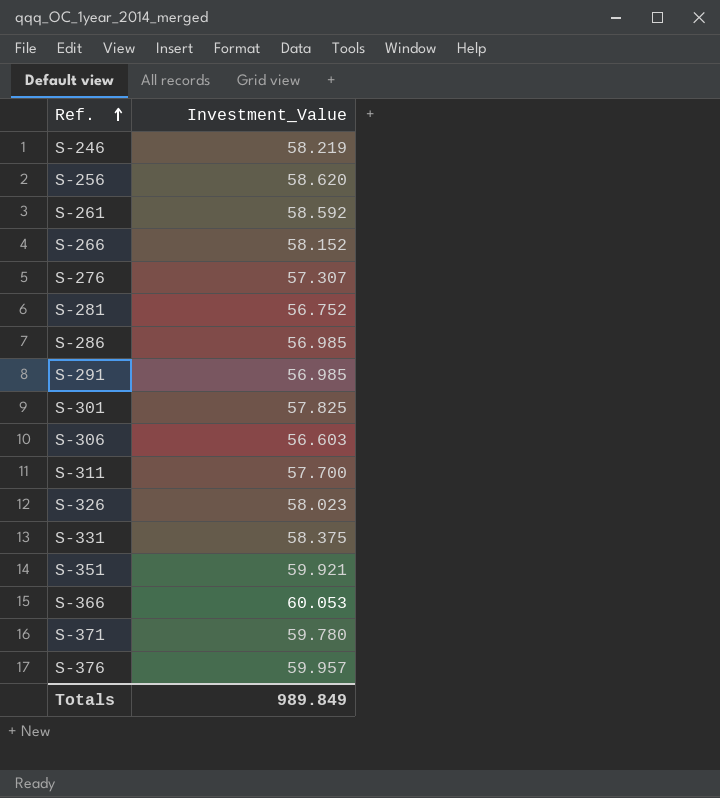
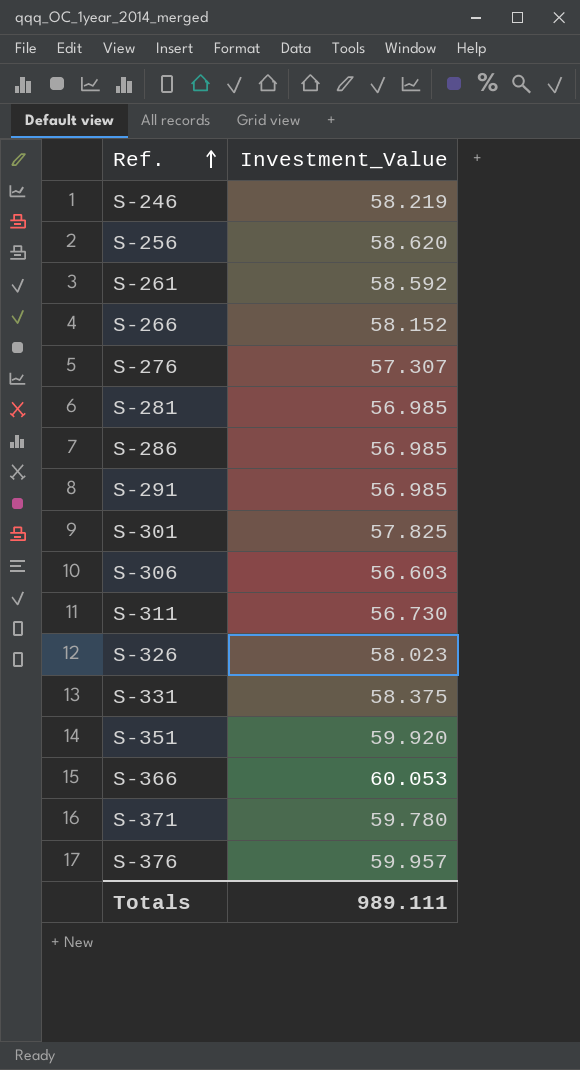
S-281 | Investment_Value: 56.752 -> 56.985
S-311 | Investment_Value: 57.700 -> 56.730
S-351 | Investment_Value: 59.921 -> 59.920
Totals | Investment_Value: 989.849 -> 989.111

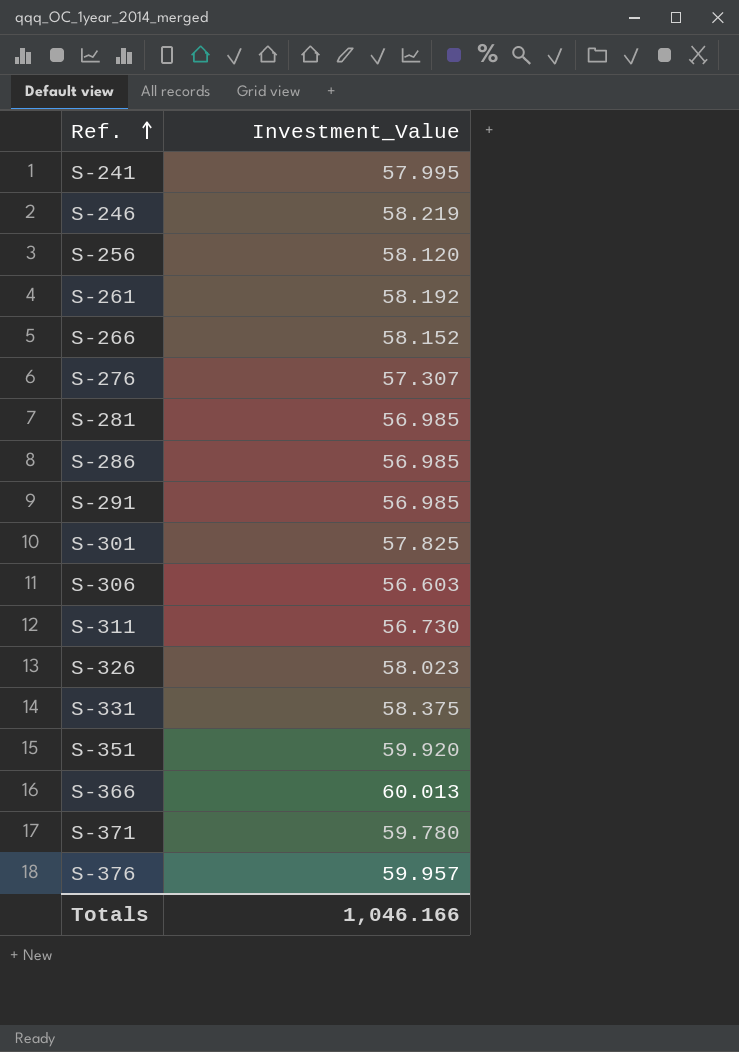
row S-241: none -> 57.995
S-256 | Investment_Value: 58.620 -> 58.120
S-261 | Investment_Value: 58.592 -> 58.192
S-366 | Investment_Value: 60.053 -> 60.013
Totals | Investment_Value: 989.111 -> 1,046.166

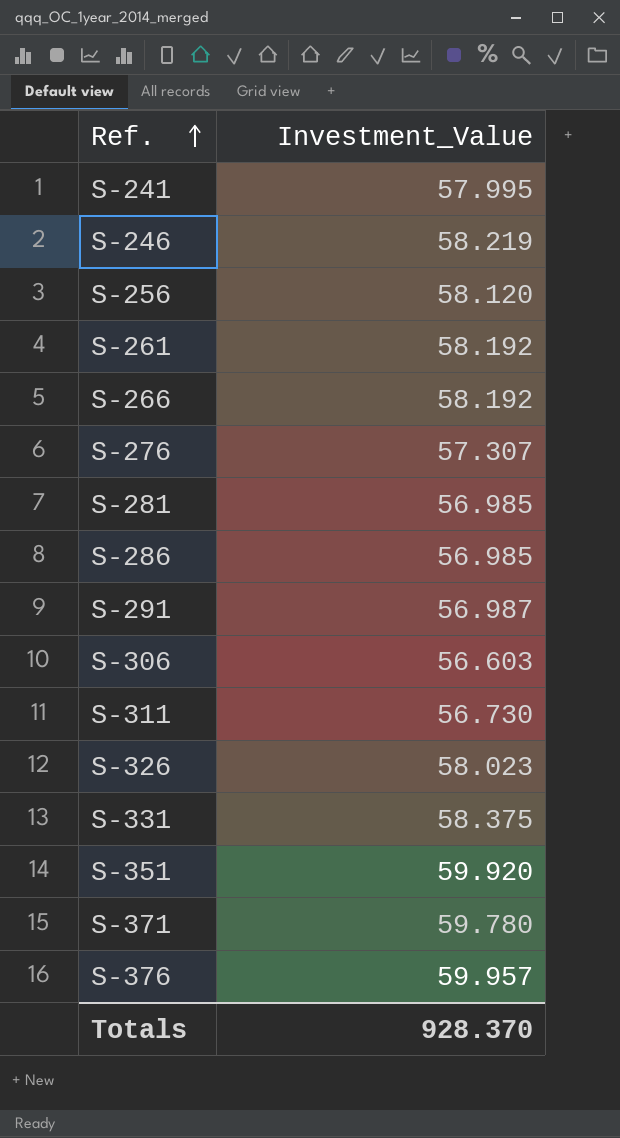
row S-301: 57.825 -> none
row S-366: 60.013 -> none
S-266 | Investment_Value: 58.152 -> 58.192
S-291 | Investment_Value: 56.985 -> 56.987
Totals | Investment_Value: 1,046.166 -> 928.370

